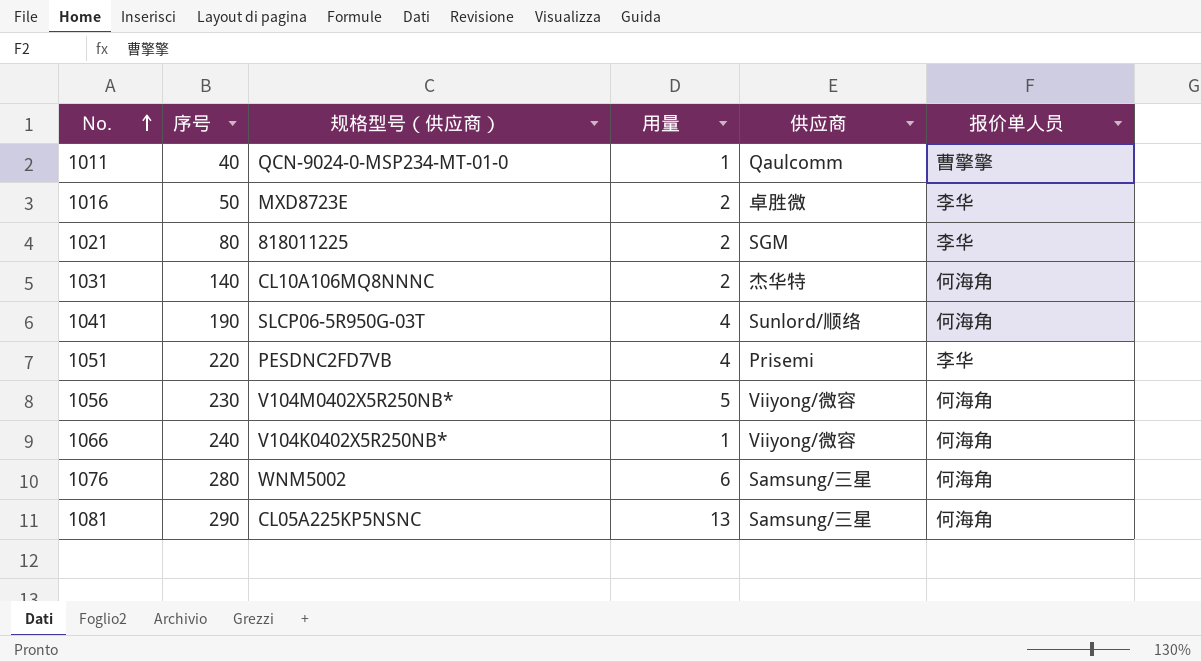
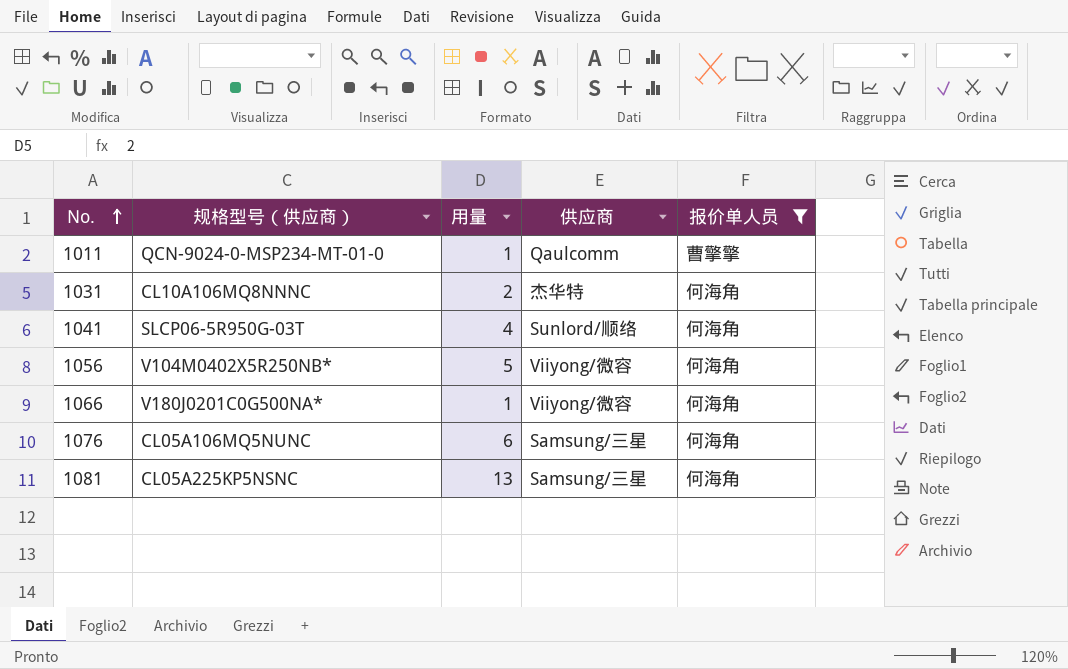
filter: none -> 报价单人员 != 李华
column 序号 | position: 2 -> none
1066 | 规格型号（供应商）: V104K0402X5R250NB* -> V180J0201C0G500NA*
1076 | 规格型号（供应商）: WNM5002 -> CL05A106MQ5NUNC

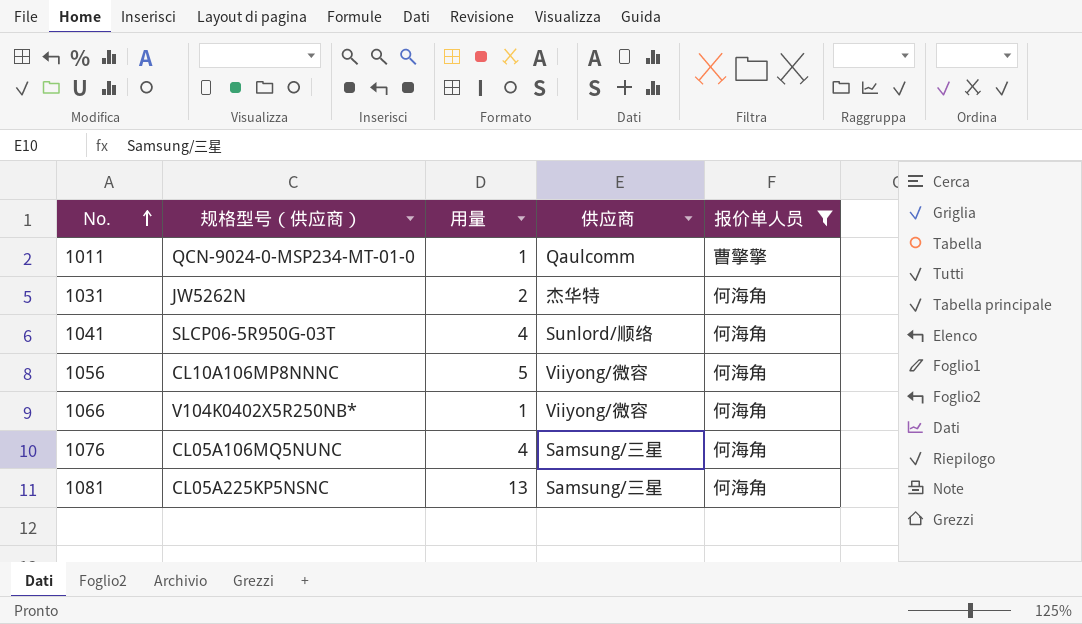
1031 | 规格型号（供应商）: CL10A106MQ8NNNC -> JW5262N
1056 | 规格型号（供应商）: V104M0402X5R250NB* -> CL10A106MP8NNNC
1066 | 规格型号（供应商）: V180J0201C0G500NA* -> V104K0402X5R250NB*
1076 | 用量: 6 -> 4

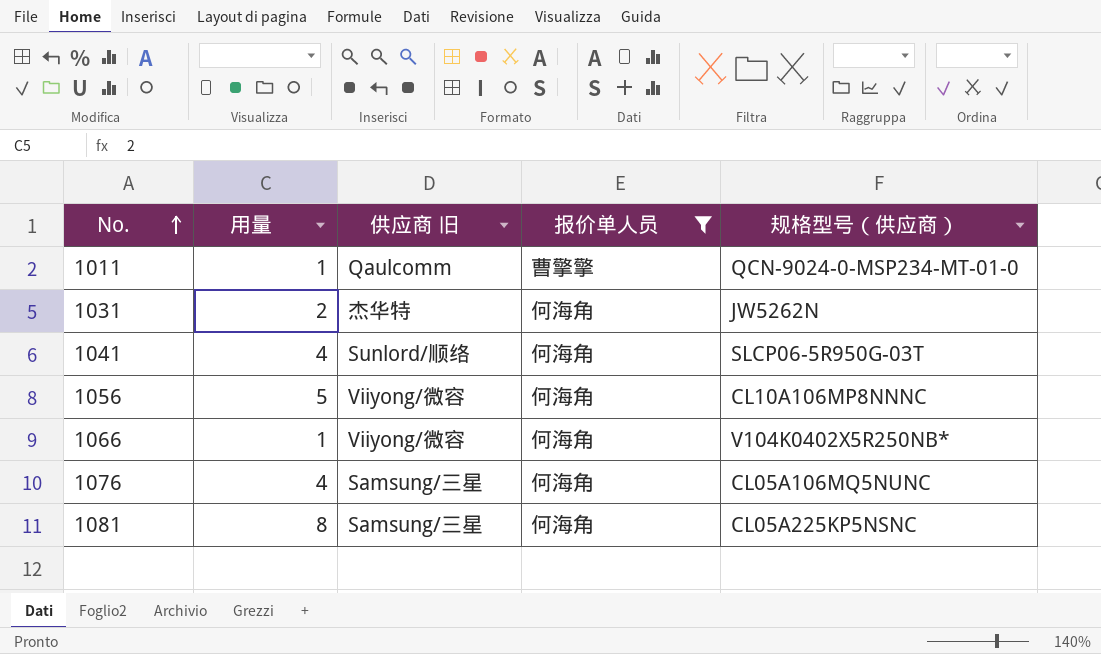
column name: 供应商 -> 供应商 旧
column 规格型号（供应商） | position: 2 -> 5
1081 | 用量: 13 -> 8

